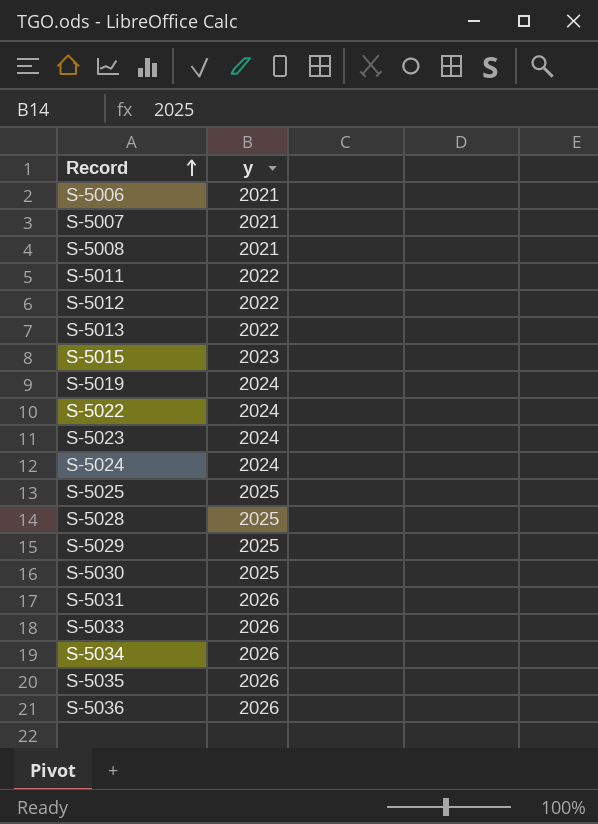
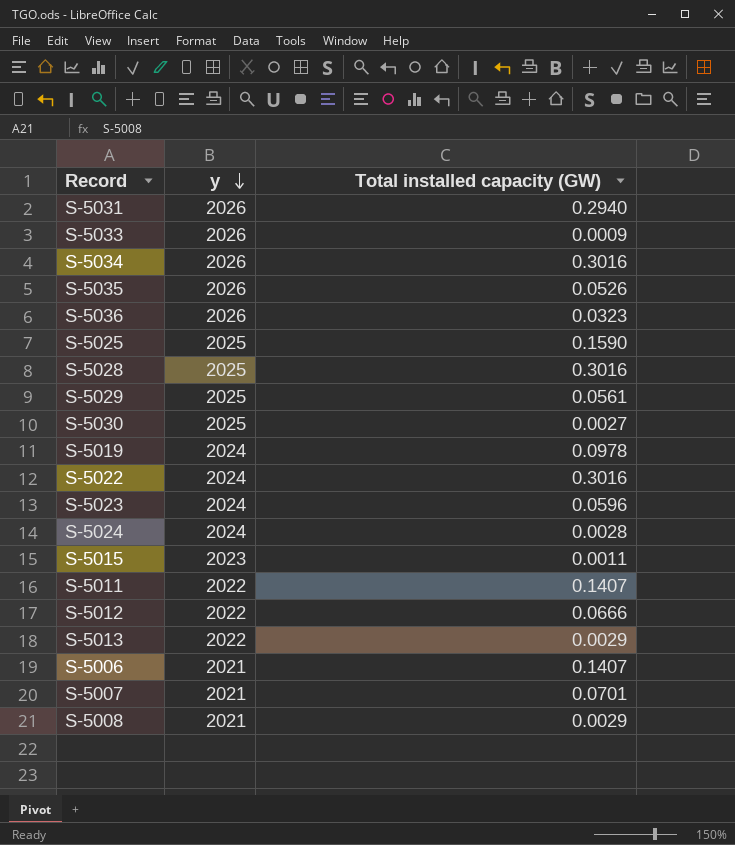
row order: Record ascending -> y descending
column Total installed capacity (GW) | position: none -> 3

